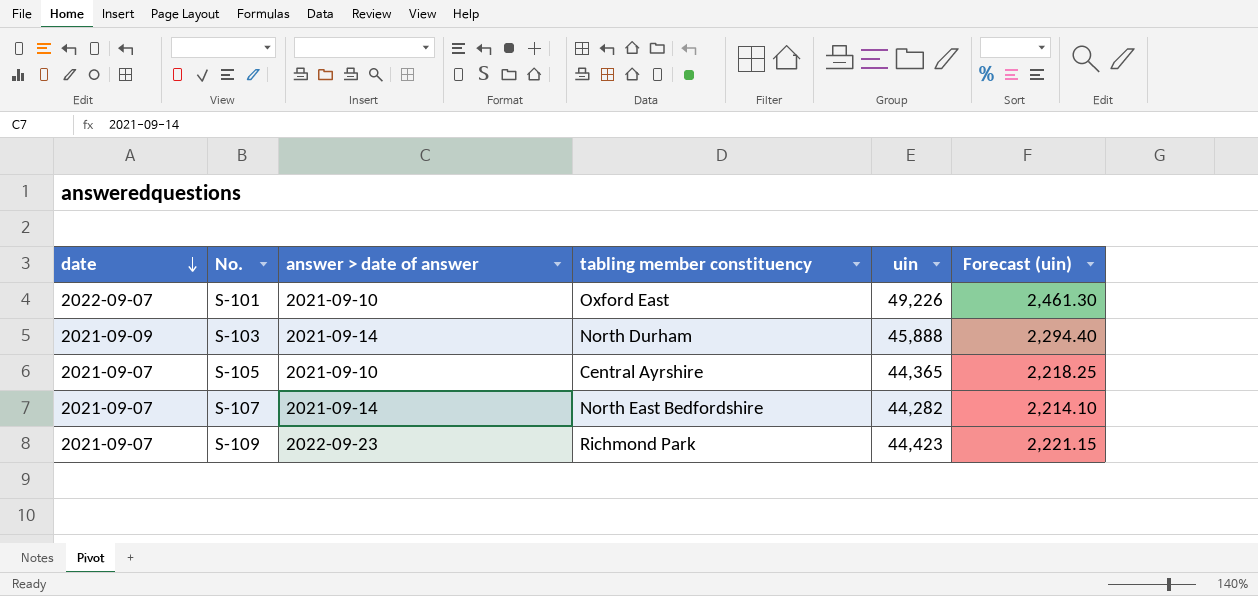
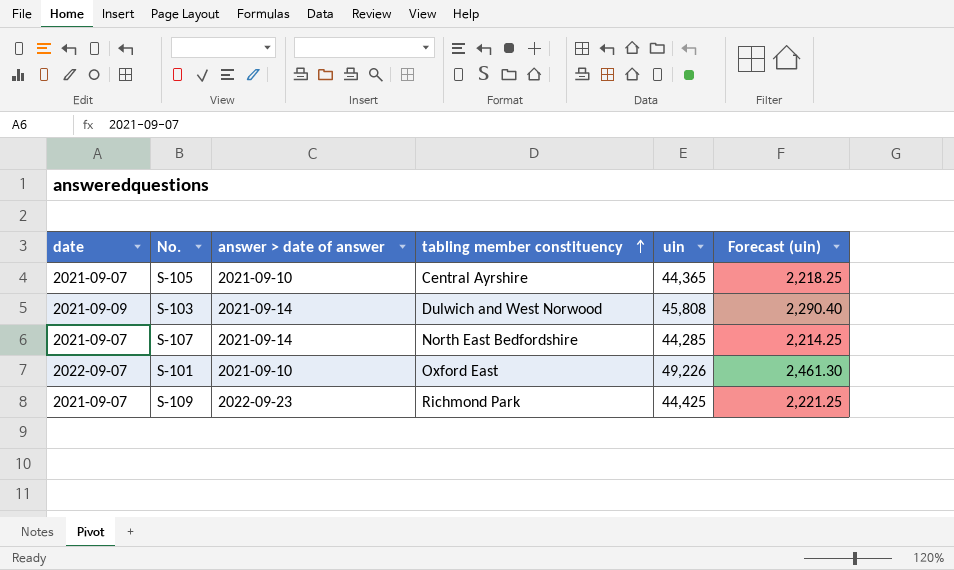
row order: date descending -> tabling member constituency ascending
S-103 | tabling member constituency: North Durham -> Dulwich and West Norwood
S-103 | uin: 45,888 -> 45,808
S-103 | Forecast (uin): 2,294.40 -> 2,290.40
S-107 | uin: 44,282 -> 44,285
S-107 | Forecast (uin): 2,214.10 -> 2,214.25
S-109 | uin: 44,423 -> 44,425
S-109 | Forecast (uin): 2,221.15 -> 2,221.25

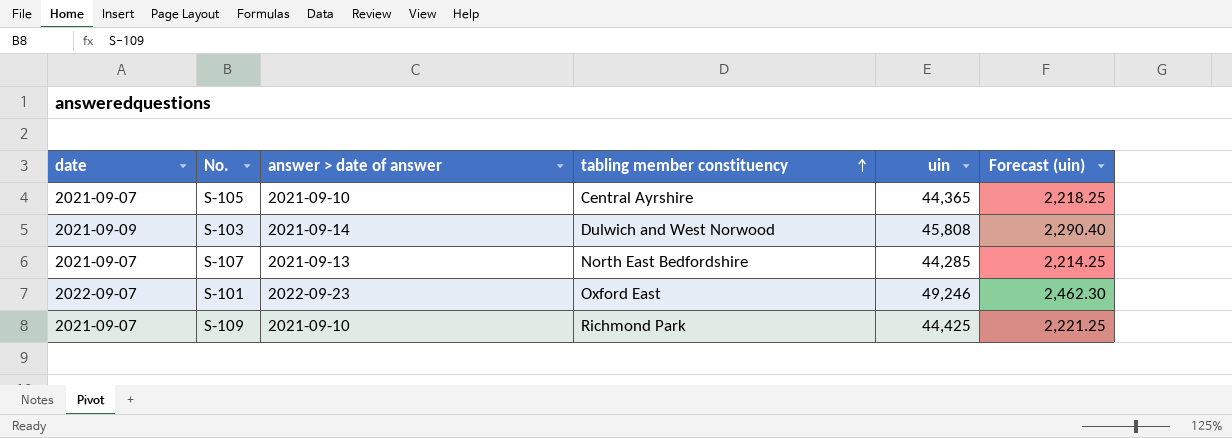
S-107 | answer > date of answer: 2021-09-14 -> 2021-09-13
S-101 | answer > date of answer: 2021-09-10 -> 2022-09-23
S-101 | uin: 49,226 -> 49,246
S-101 | Forecast (uin): 2,461.30 -> 2,462.30
S-109 | answer > date of answer: 2022-09-23 -> 2021-09-10

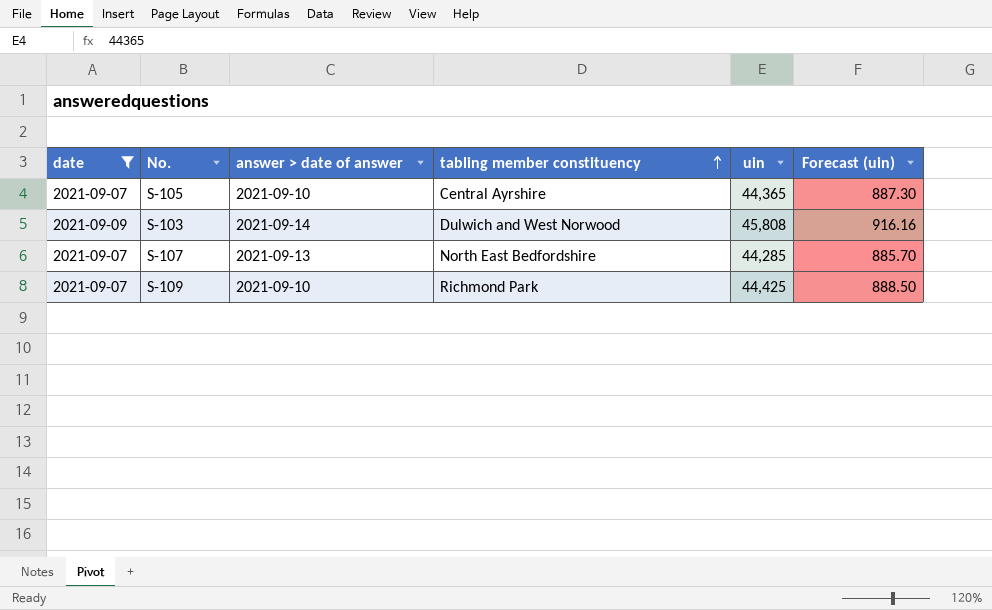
filter: none -> date != 2022-09-07
column Forecast (uin) | formula: [uin] * 0.05 -> [uin] * 0.02

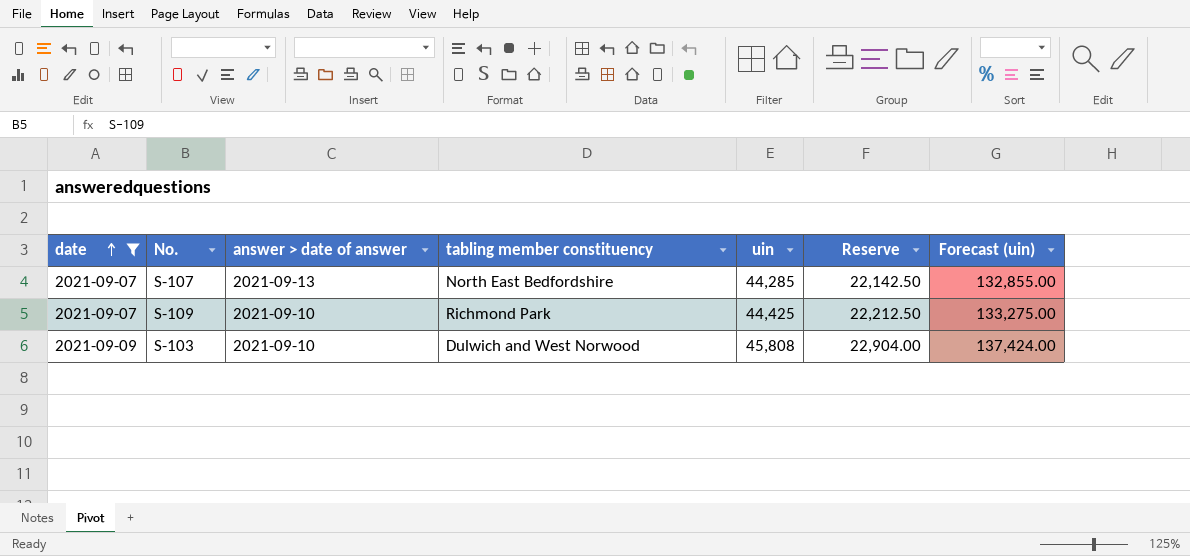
row order: tabling member constituency ascending -> date ascending
column Reserve | formula: none -> [uin] * 0.5
column Forecast (uin) | formula: [uin] * 0.02 -> [uin] * 3
row S-105: 2021-09-07 | 2021-09-10 | Central Ayrshire | 44,365 | 887.30 -> none
S-103 | answer > date of answer: 2021-09-14 -> 2021-09-10

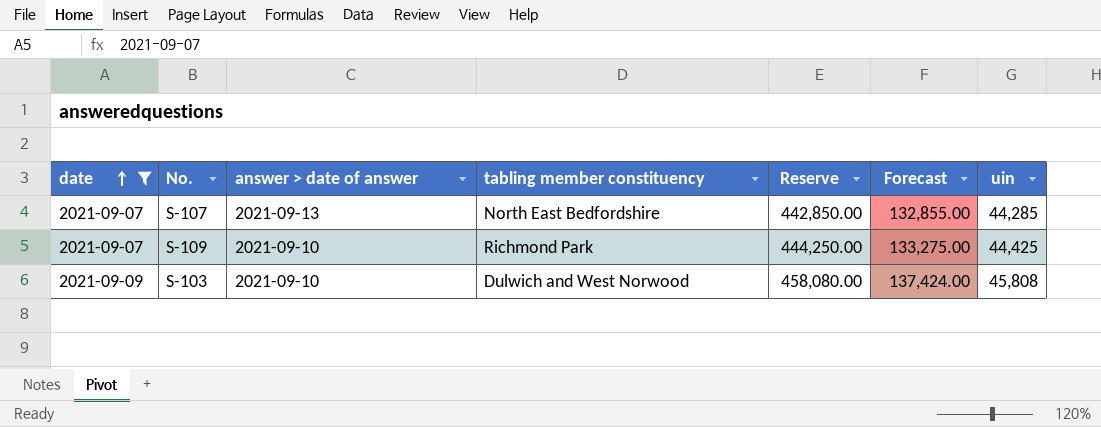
column Reserve | formula: [uin] * 0.5 -> [uin] * 10
column name: Forecast (uin) -> Forecast
column uin | position: 5 -> 7

